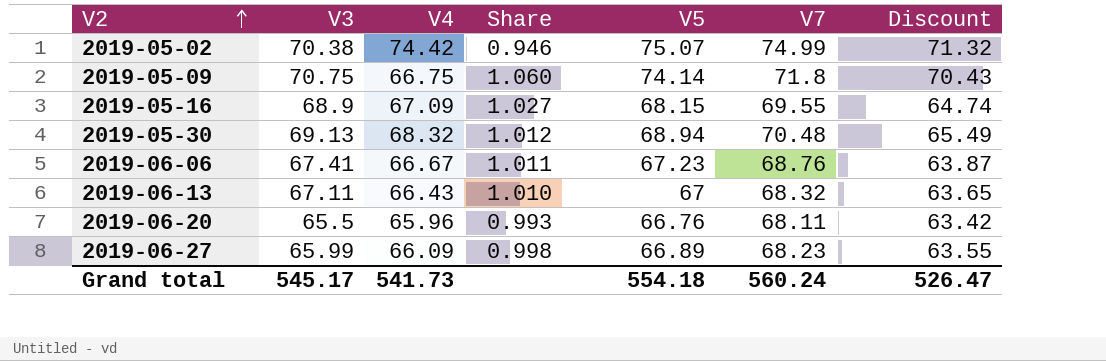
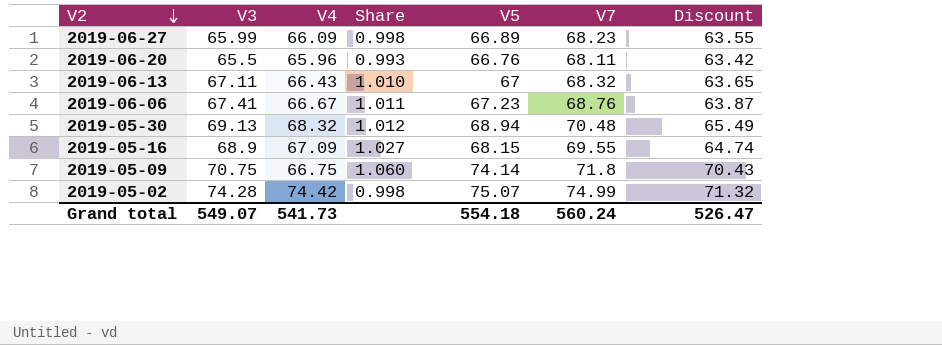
row order: V2 ascending -> V2 descending
2019-05-02 | V3: 70.38 -> 74.28
2019-05-02 | Share: 0.946 -> 0.998
Grand total | V3: 545.17 -> 549.07

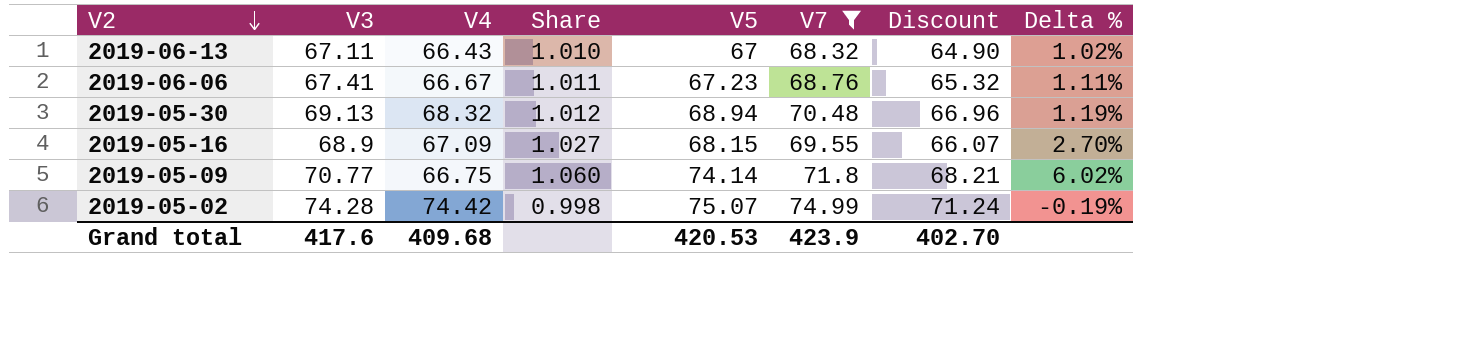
filter: none -> V7 >= 68.32
column Discount | formula: [V5] * 0.95 -> [V7] * 0.95
column Delta % | formula: none -> ([V3] - [V4]) / [V4]
2019-05-09 | V3: 70.75 -> 70.77
Grand total | V3: 549.07 -> 417.6
Grand total | V4: 541.73 -> 409.68
Grand total | V5: 554.18 -> 420.53
Grand total | V7: 560.24 -> 423.9
Grand total | Discount: 526.47 -> 402.70

